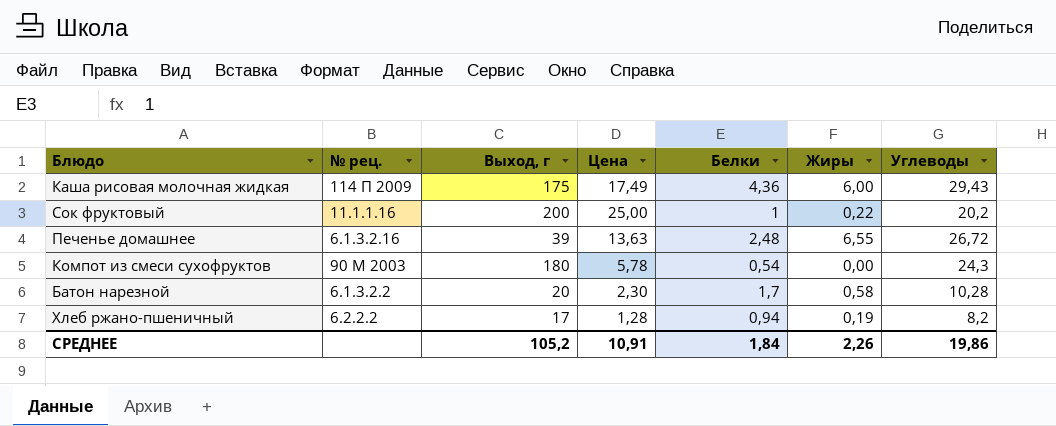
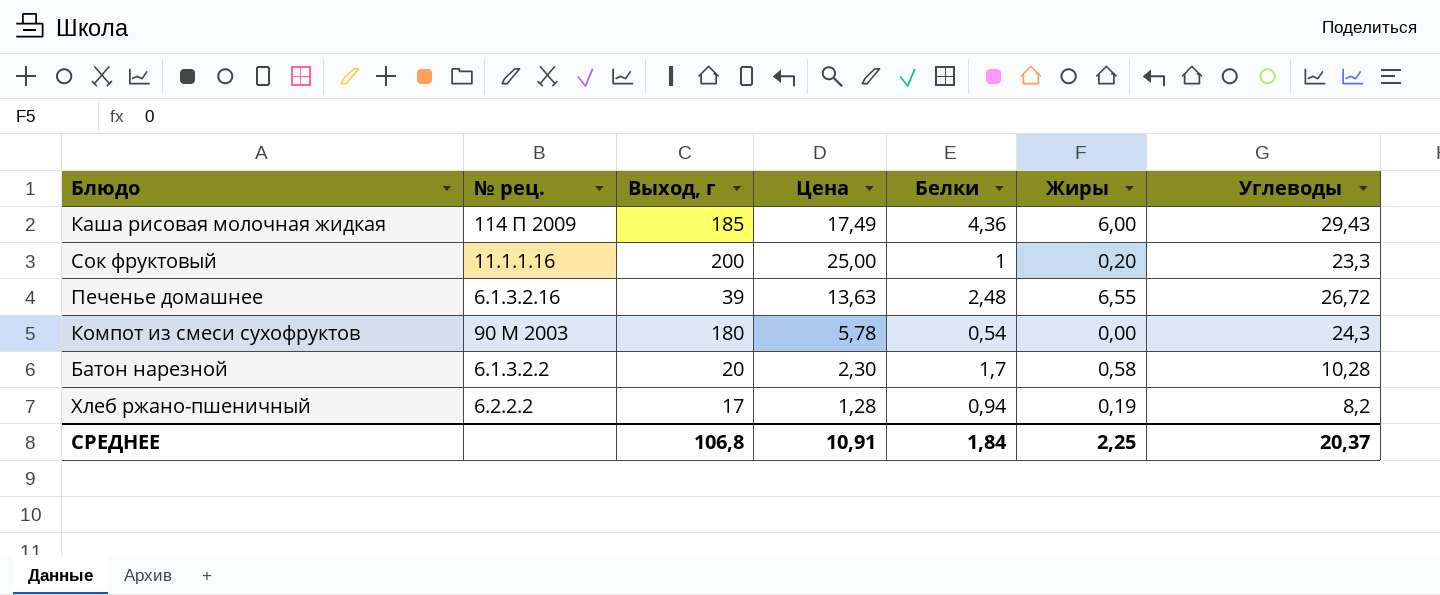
Каша рисовая молочная жидкая | Выход, г: 175 -> 185
Сок фруктовый | Жиры: 0,22 -> 0,20
Сок фруктовый | Углеводы: 20,2 -> 23,3
СРЕДНЕЕ | Выход, г: 105,2 -> 106,8
СРЕДНЕЕ | Жиры: 2,26 -> 2,25
СРЕДНЕЕ | Углеводы: 19,86 -> 20,37

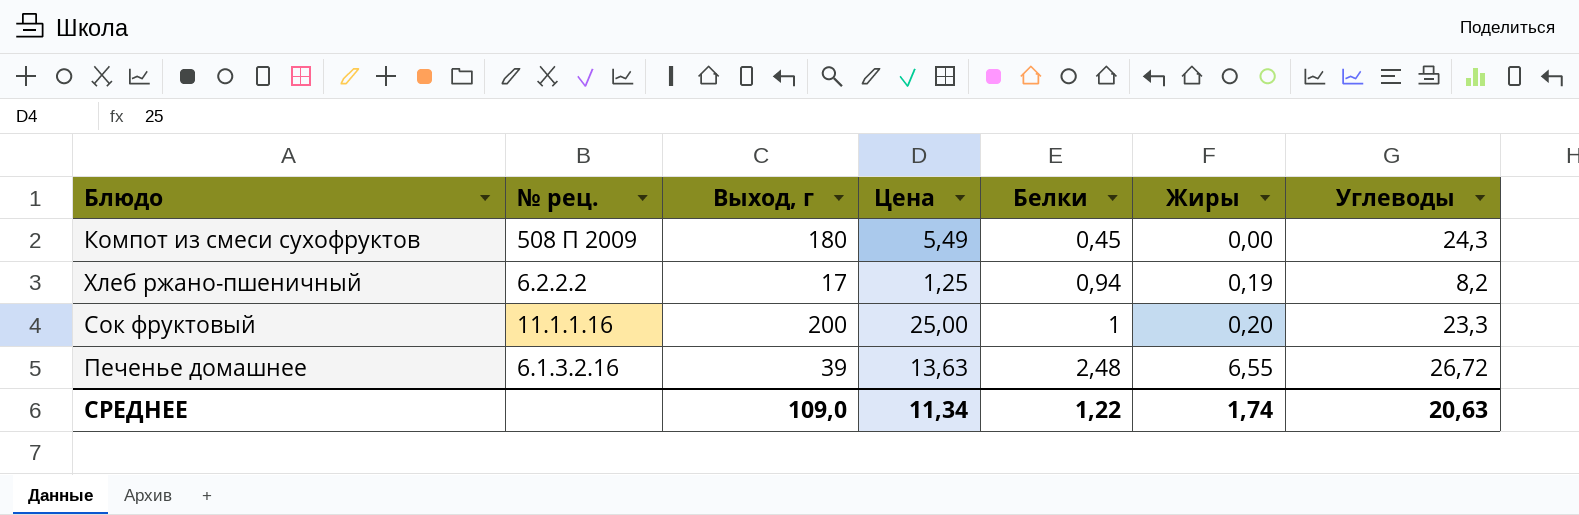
row order: none -> Белки ascending
row Каша рисовая молочная жидкая: 114 П 2009 | 185 | 17,49 | 4,36 | 6,00 | 29,43 -> none
row Батон нарезной: 6.1.3.2.2 | 20 | 2,30 | 1,7 | 0,58 | 10,28 -> none
Компот из смеси сухофруктов | № рец.: 90 М 2003 -> 508 П 2009
Компот из смеси сухофруктов | Цена: 5,78 -> 5,49
Компот из смеси сухофруктов | Белки: 0,54 -> 0,45
Хлеб ржано-пшеничный | Цена: 1,28 -> 1,25
СРЕДНЕЕ | Выход, г: 106,8 -> 109,0
СРЕДНЕЕ | Цена: 10,91 -> 11,34
СРЕДНЕЕ | Белки: 1,84 -> 1,22
СРЕДНЕЕ | Жиры: 2,25 -> 1,74
СРЕДНЕЕ | Углеводы: 20,37 -> 20,63

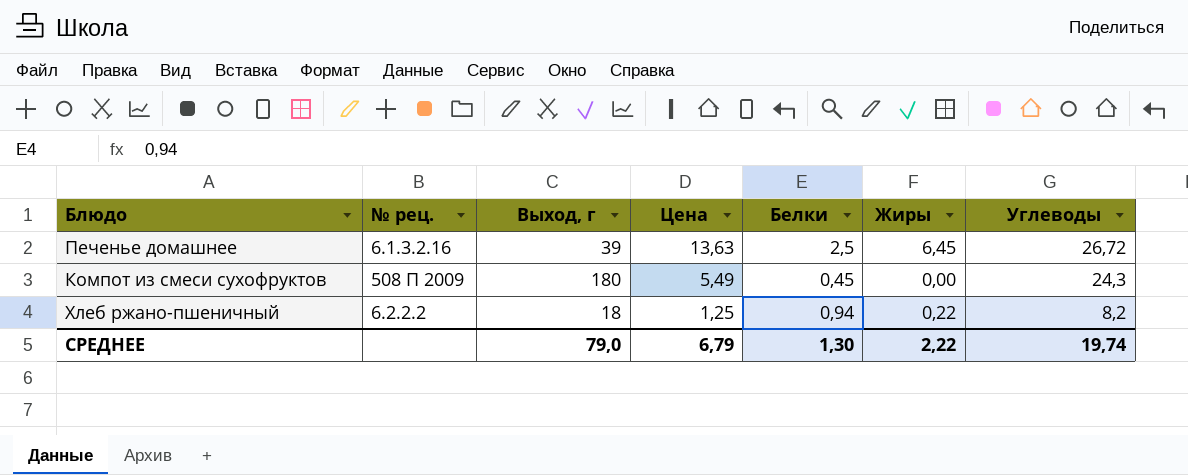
row order: Белки ascending -> Цена descending
row Сок фруктовый: 11.1.1.16 | 200 | 25,00 | 1 | 0,20 | 23,3 -> none
Печенье домашнее | Белки: 2,48 -> 2,5
Печенье домашнее | Жиры: 6,55 -> 6,45
Хлеб ржано-пшеничный | Выход, г: 17 -> 18
Хлеб ржано-пшеничный | Жиры: 0,19 -> 0,22
СРЕДНЕЕ | Выход, г: 109,0 -> 79,0
СРЕДНЕЕ | Цена: 11,34 -> 6,79
СРЕДНЕЕ | Белки: 1,22 -> 1,30
СРЕДНЕЕ | Жиры: 1,74 -> 2,22
СРЕДНЕЕ | Углеводы: 20,63 -> 19,74

